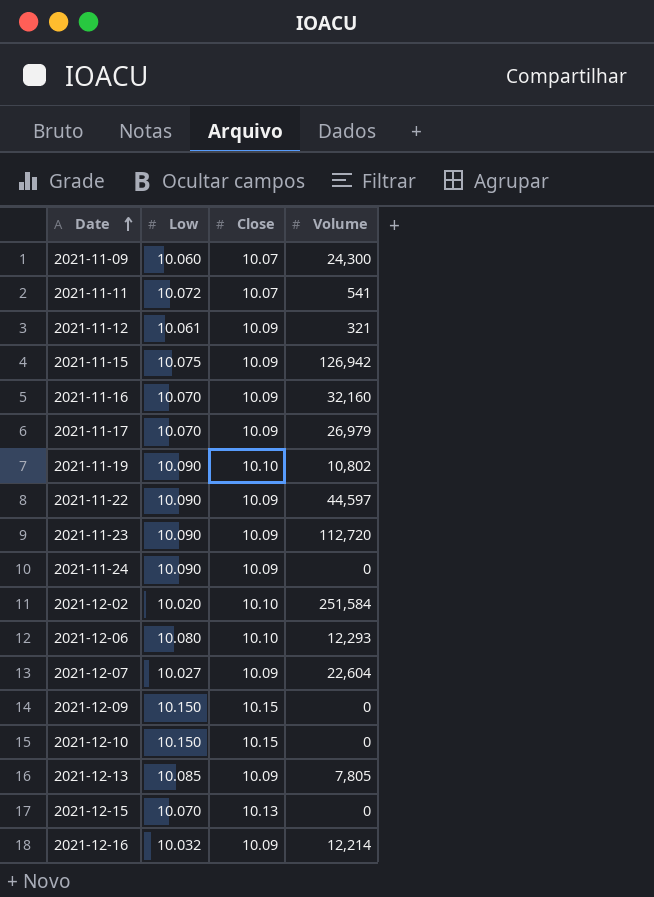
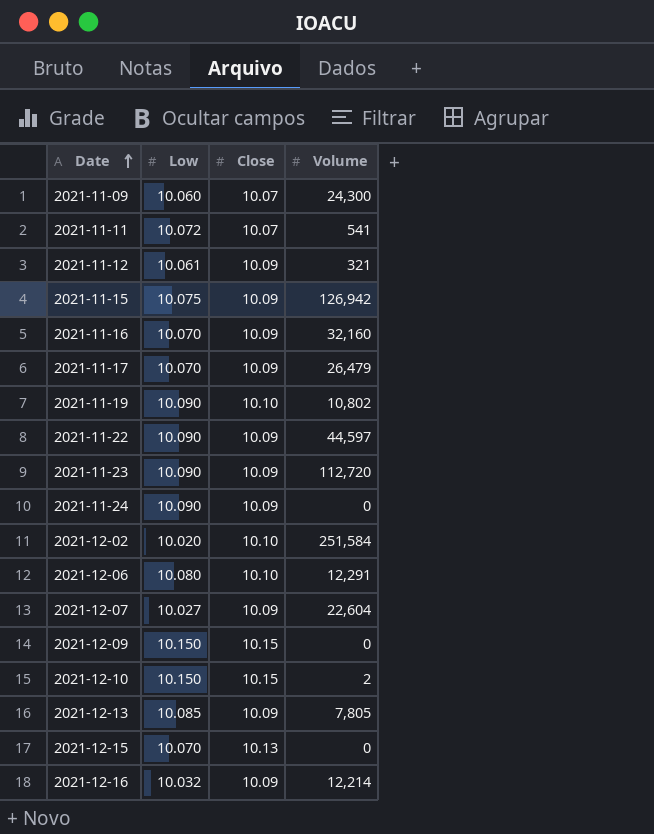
2021-11-17 | Volume: 26,979 -> 26,479
2021-12-06 | Volume: 12,293 -> 12,291
2021-12-10 | Volume: 0 -> 2

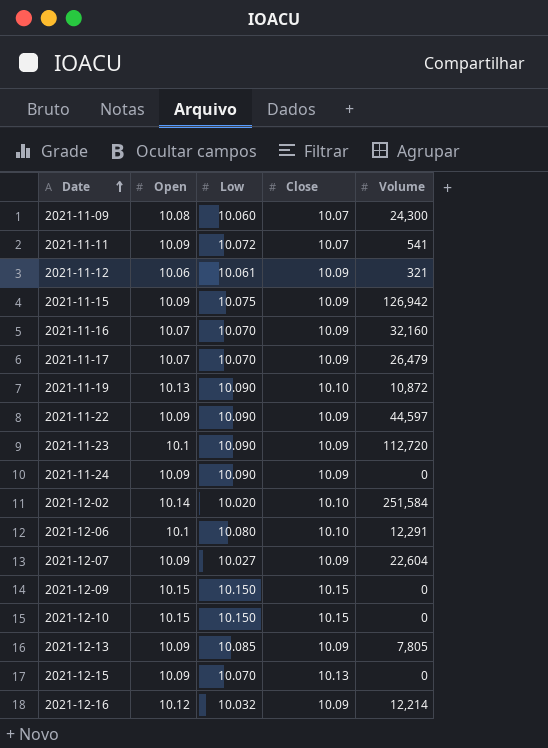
column Open | position: none -> 2
2021-11-19 | Volume: 10,802 -> 10,872
2021-12-10 | Volume: 2 -> 0

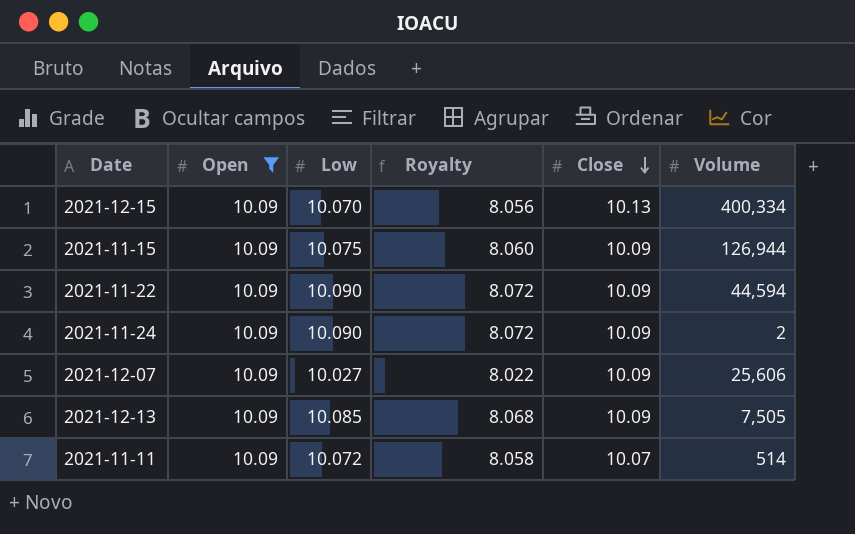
filter: none -> Open = 10.09
row order: Date ascending -> Close descending
column Royalty | formula: none -> [Low] * 0.8
2021-12-15 | Volume: 0 -> 400,334
2021-11-15 | Volume: 126,942 -> 126,944
2021-11-22 | Volume: 44,597 -> 44,594
2021-11-24 | Volume: 0 -> 2
2021-12-07 | Volume: 22,604 -> 25,606
2021-12-13 | Volume: 7,805 -> 7,505
2021-11-11 | Volume: 541 -> 514

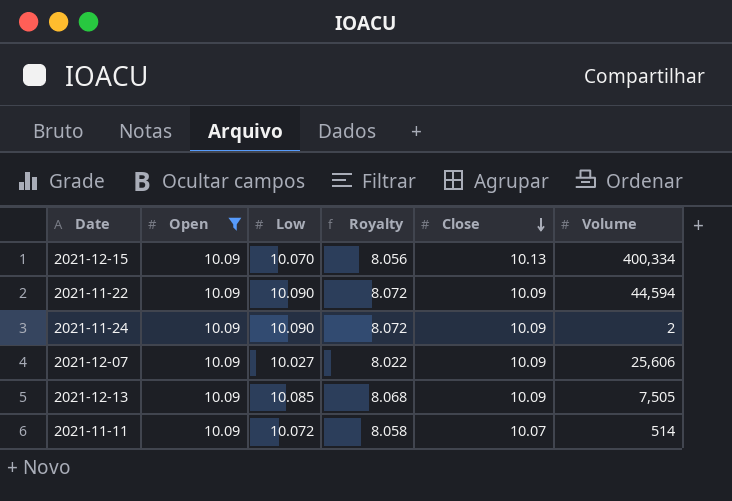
row 2021-11-15: 10.09 | 10.075 | 8.060 | 10.09 | 126,944 -> none

